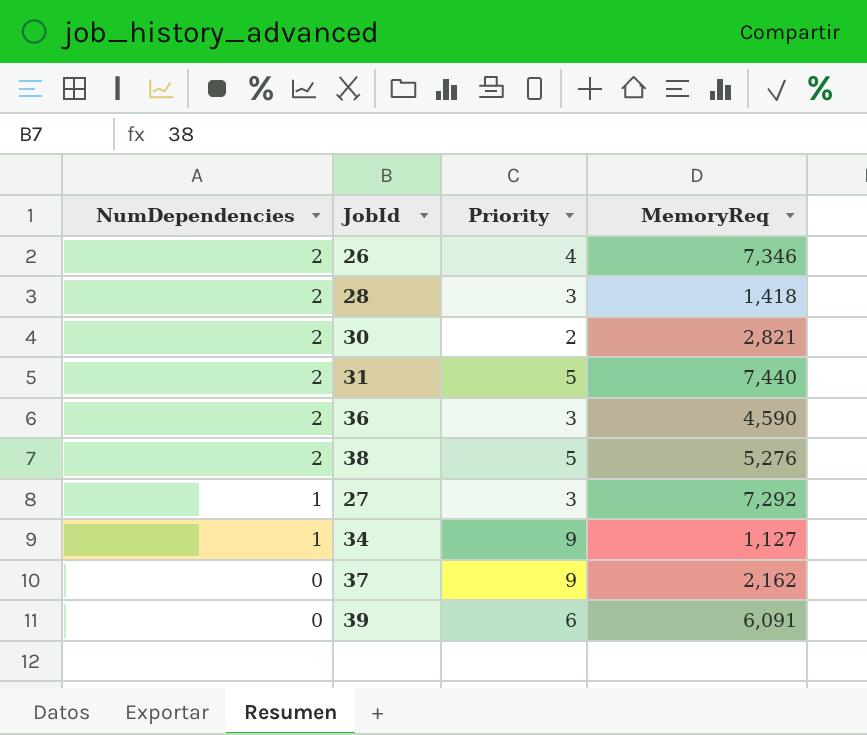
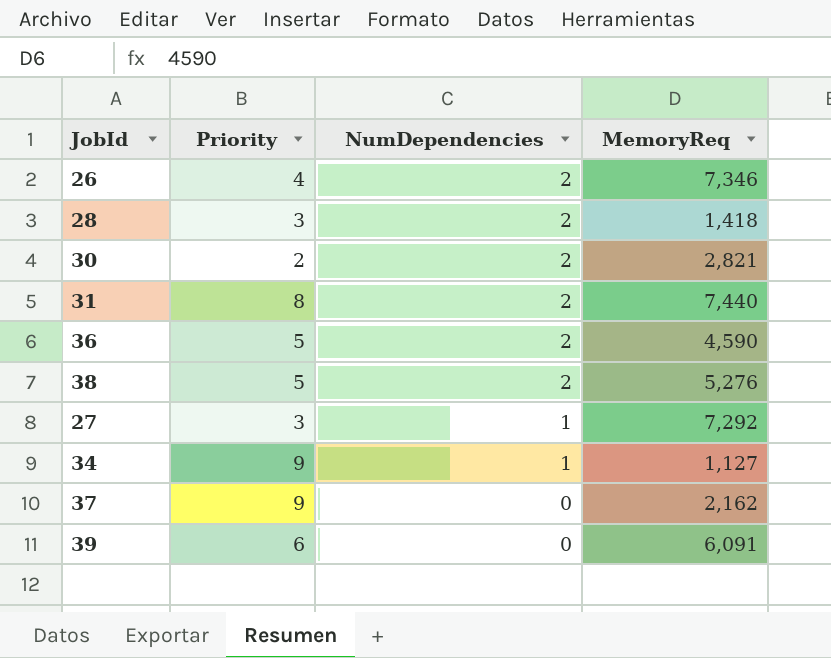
column NumDependencies | position: 1 -> 3
31 | Priority: 5 -> 8
36 | Priority: 3 -> 5

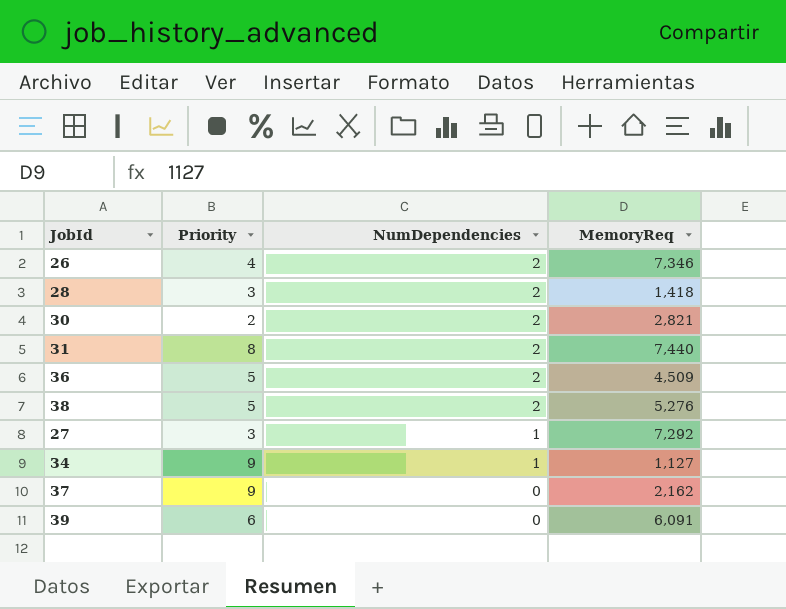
36 | MemoryReq: 4,590 -> 4,509

